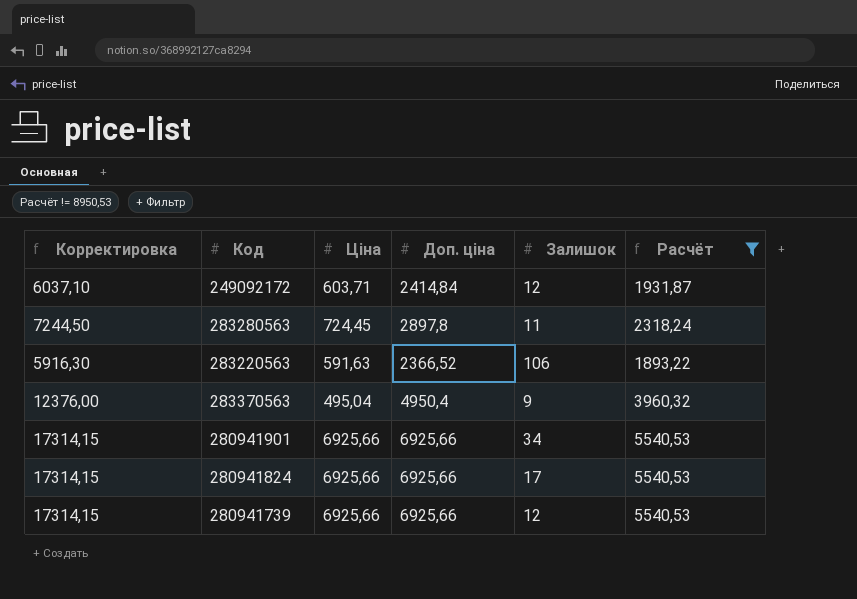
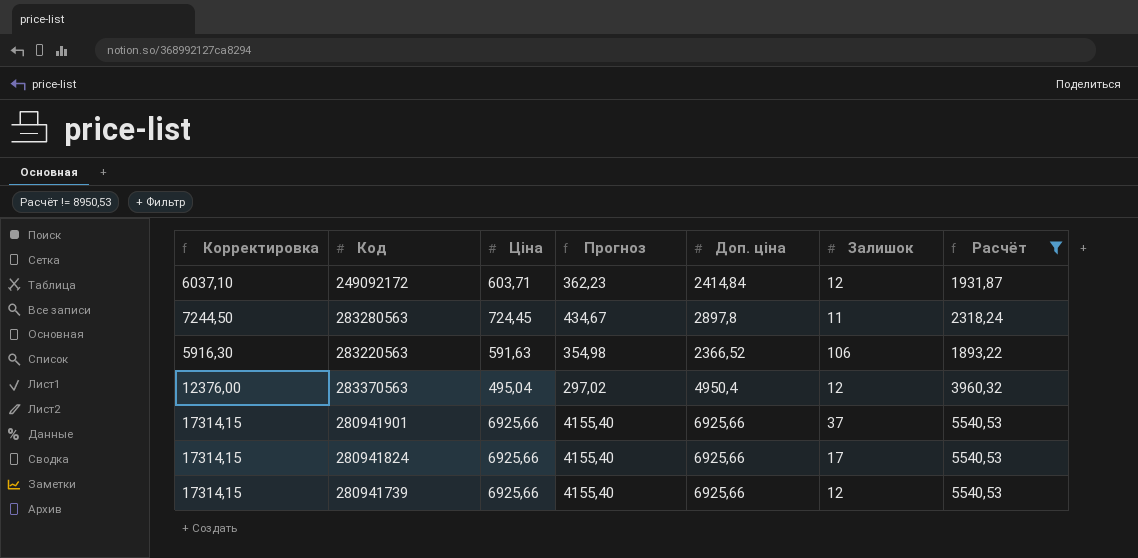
column Прогноз | formula: none -> [Ціна] * 0,6
283370563 | Залишок: 9 -> 12
280941901 | Залишок: 34 -> 37

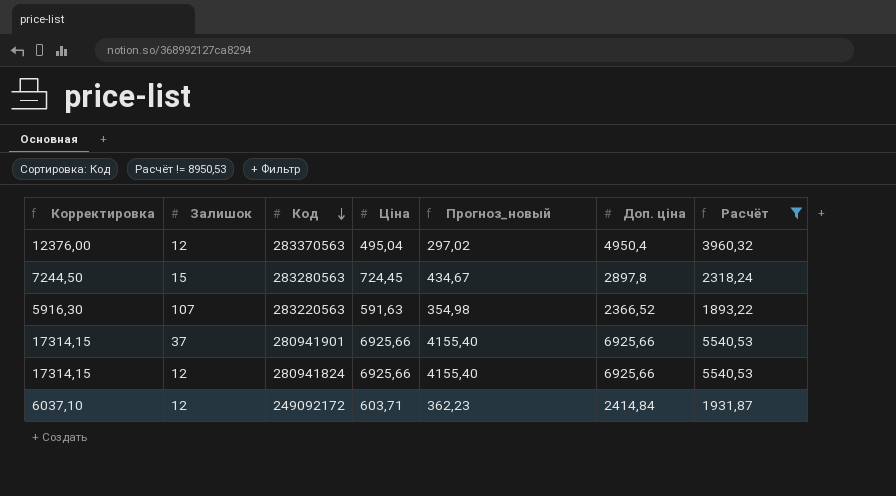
row order: none -> Код descending
column Залишок | position: 6 -> 2
column name: Прогноз -> Прогноз_новый
row 280941739: 17314,15 | 6925,66 | 4155,40 | 6925,66 | 12 | 5540,53 -> none
283280563 | Залишок: 11 -> 15
283220563 | Залишок: 106 -> 107
280941824 | Залишок: 17 -> 12

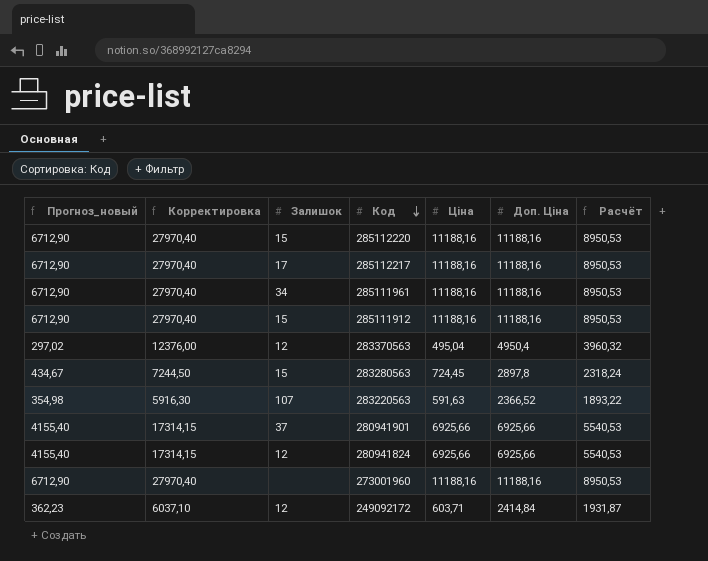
filter: Расчёт != 8950,53 -> none
column Прогноз_новый | position: 5 -> 1
column name: Доп. ціна -> Доп. Ціна

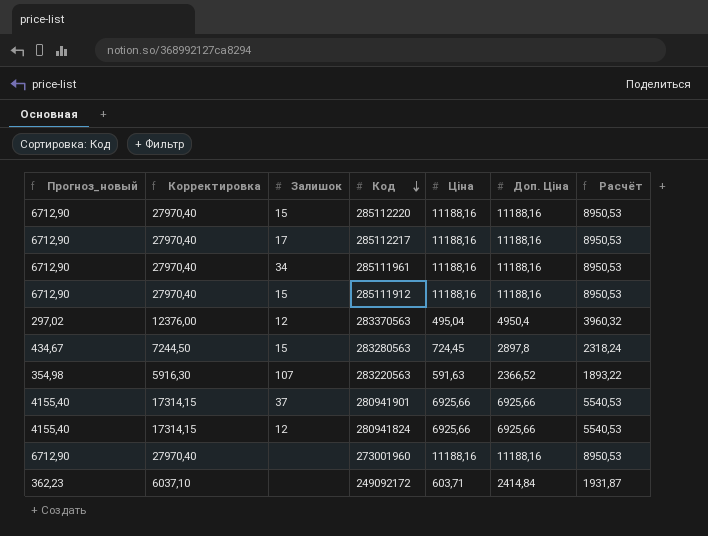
249092172 | Залишок: 12 -> none

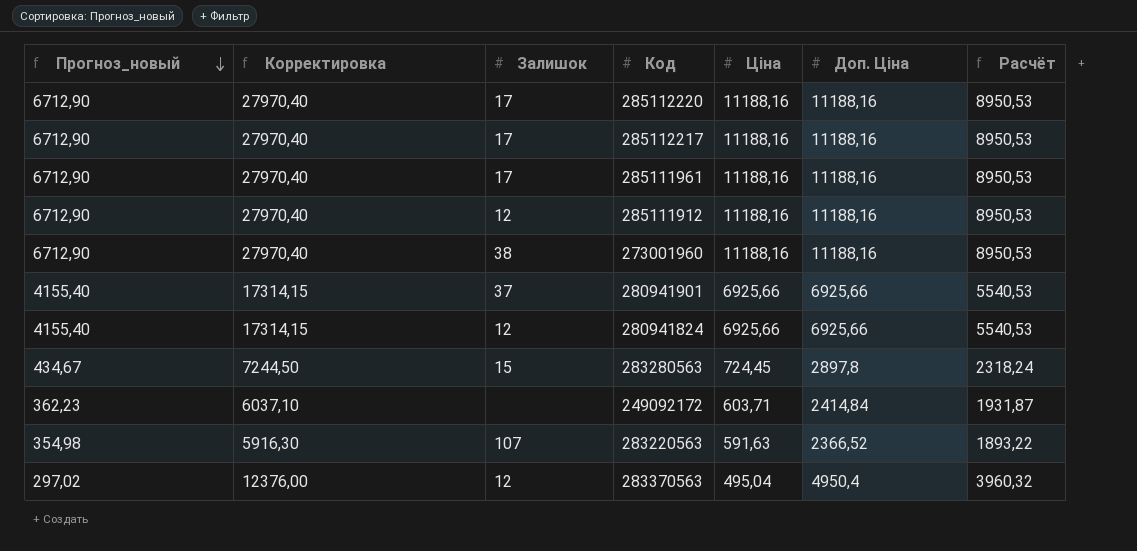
row order: Код descending -> Прогноз_новый descending
285112220 | Залишок: 15 -> 17
285111961 | Залишок: 34 -> 17
285111912 | Залишок: 15 -> 12
273001960 | Залишок: none -> 38

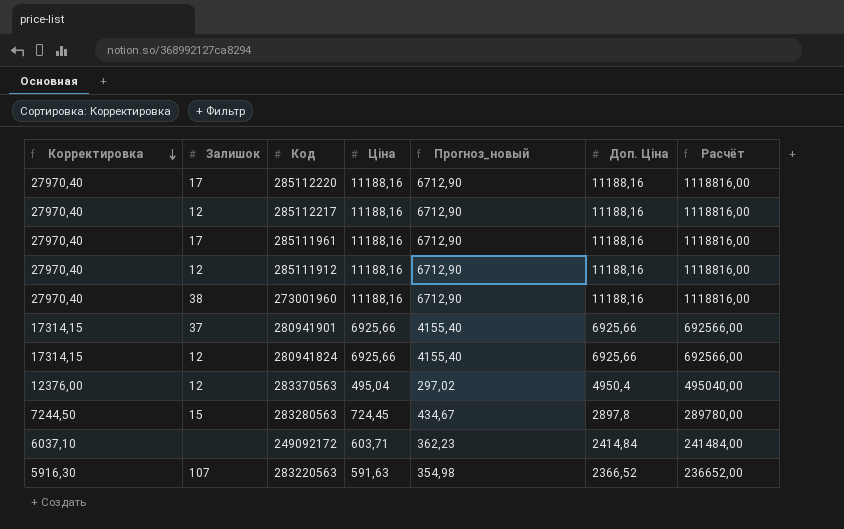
row order: Прогноз_новый descending -> Корректировка descending
column Прогноз_новый | position: 1 -> 5
column Расчёт | formula: [Доп. Ціна] * 0,8 -> [Доп. Ціна] * 100
285112217 | Залишок: 17 -> 12

